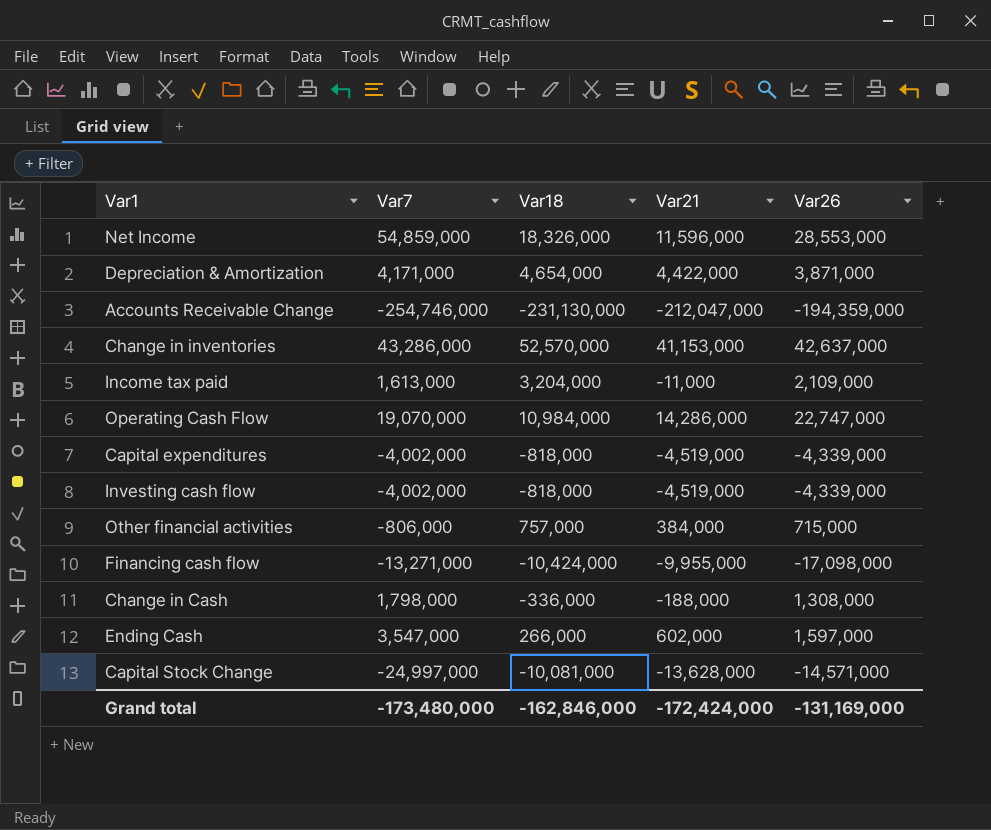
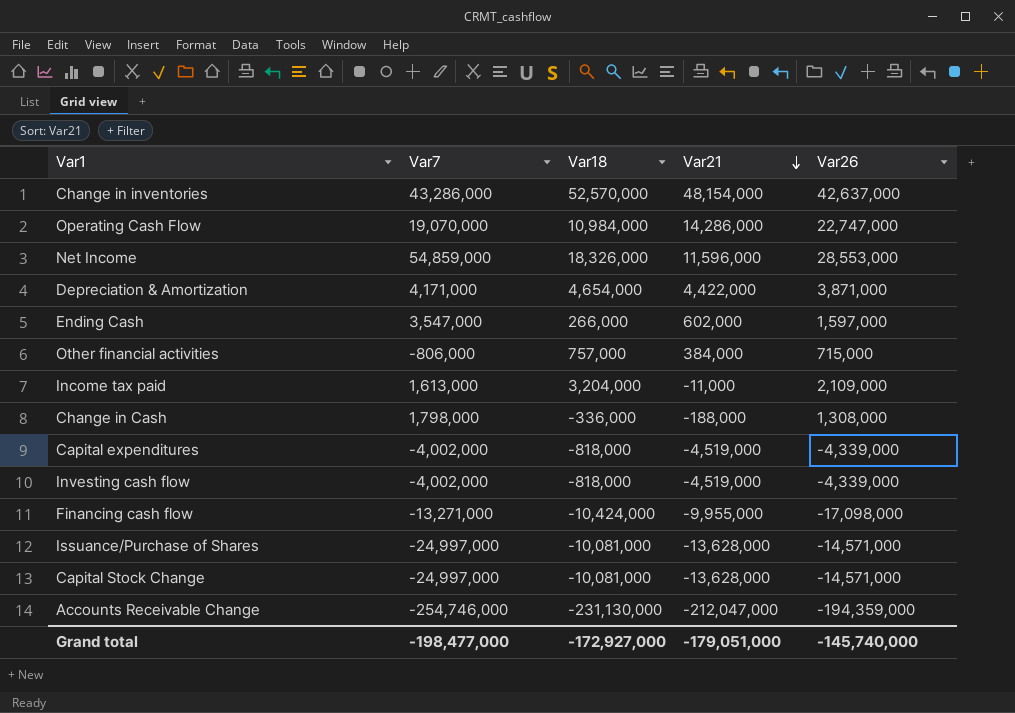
row order: none -> Var21 descending
Change in inventories | Var21: 41,153,000 -> 48,154,000
row Issuance/Purchase of Shares: none -> -24,997,000 | -10,081,000 | -13,628,000 | -14,571,000
Grand total | Var7: -173,480,000 -> -198,477,000
Grand total | Var18: -162,846,000 -> -172,927,000
Grand total | Var21: -172,424,000 -> -179,051,000
Grand total | Var26: -131,169,000 -> -145,740,000

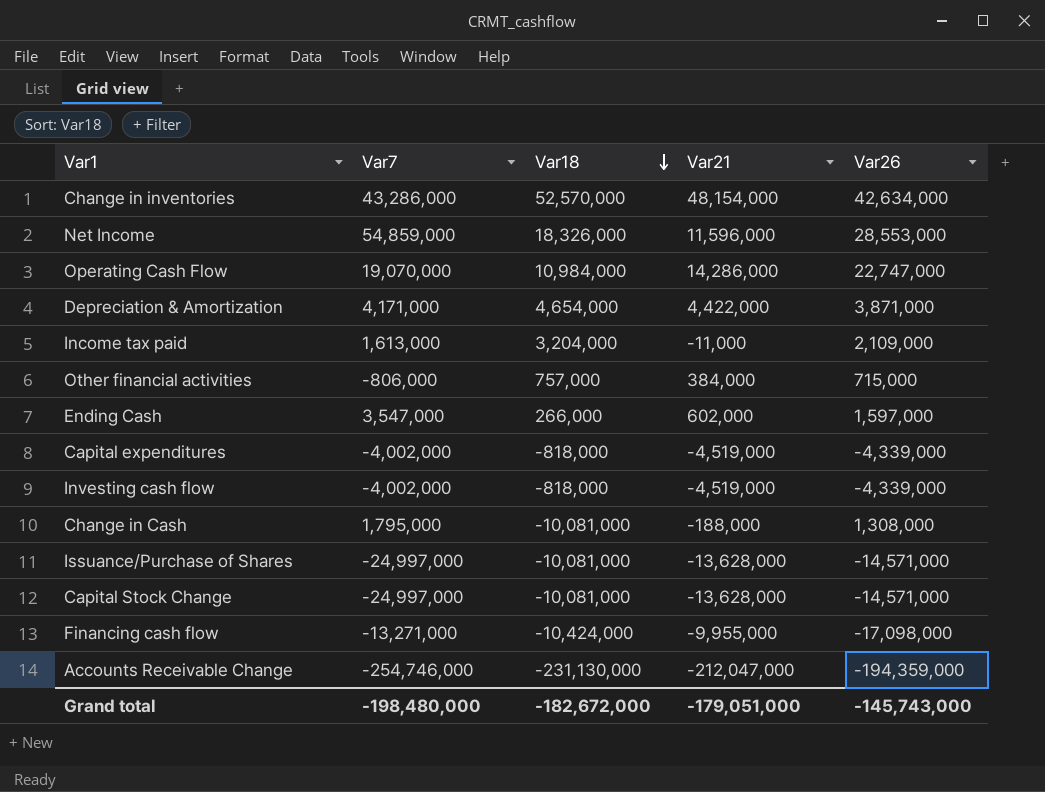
row order: Var21 descending -> Var18 descending
Change in inventories | Var26: 42,637,000 -> 42,634,000
Change in Cash | Var7: 1,798,000 -> 1,795,000
Change in Cash | Var18: -336,000 -> -10,081,000
Grand total | Var7: -198,477,000 -> -198,480,000
Grand total | Var18: -172,927,000 -> -182,672,000
Grand total | Var26: -145,740,000 -> -145,743,000

